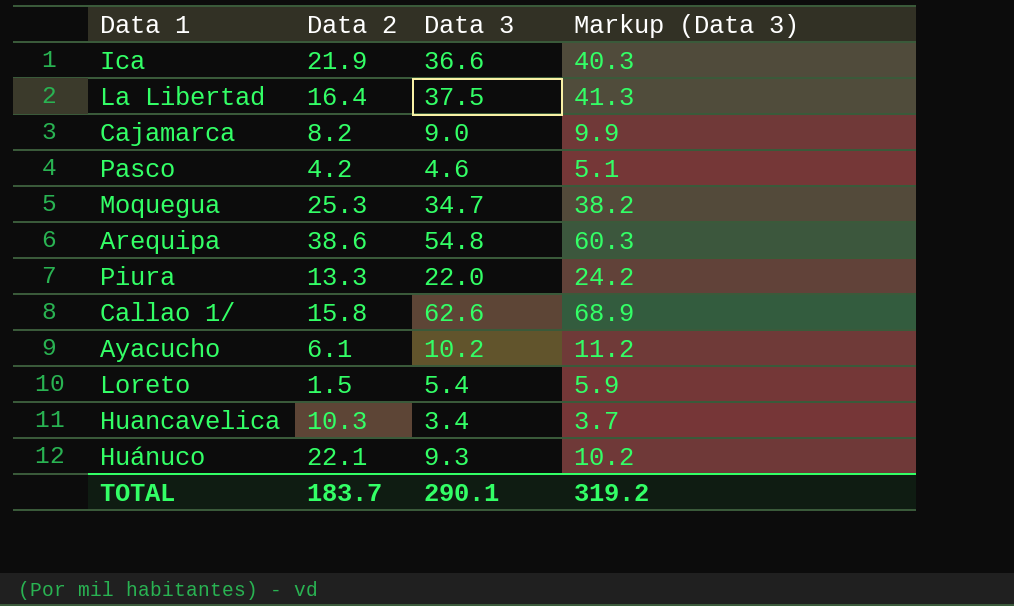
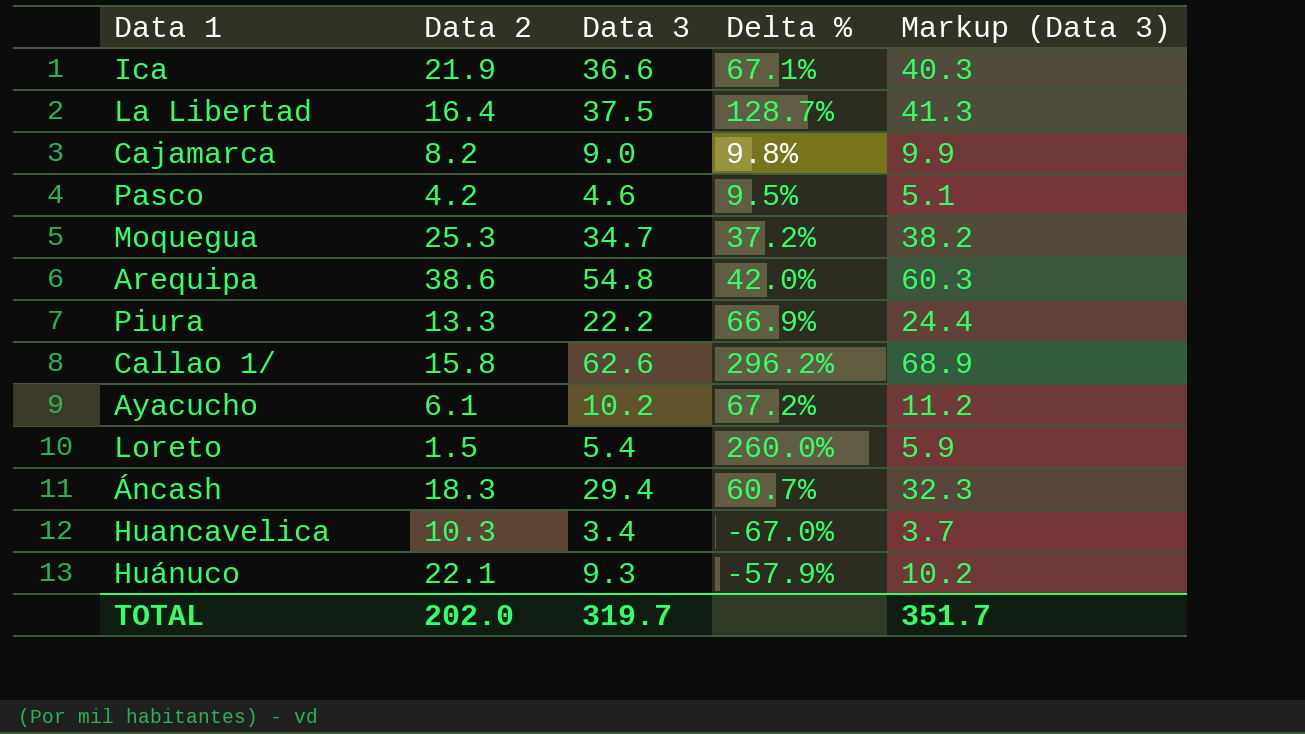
column Delta % | formula: none -> ([Data 3] - [Data 2]) / [Data 2]
Piura | Data 3: 22.0 -> 22.2
Piura | Markup (Data 3): 24.2 -> 24.4
row Áncash: none -> 18.3 | 29.4 | 60.7% | 32.3
TOTAL | Data 2: 183.7 -> 202.0
TOTAL | Data 3: 290.1 -> 319.7
TOTAL | Markup (Data 3): 319.2 -> 351.7

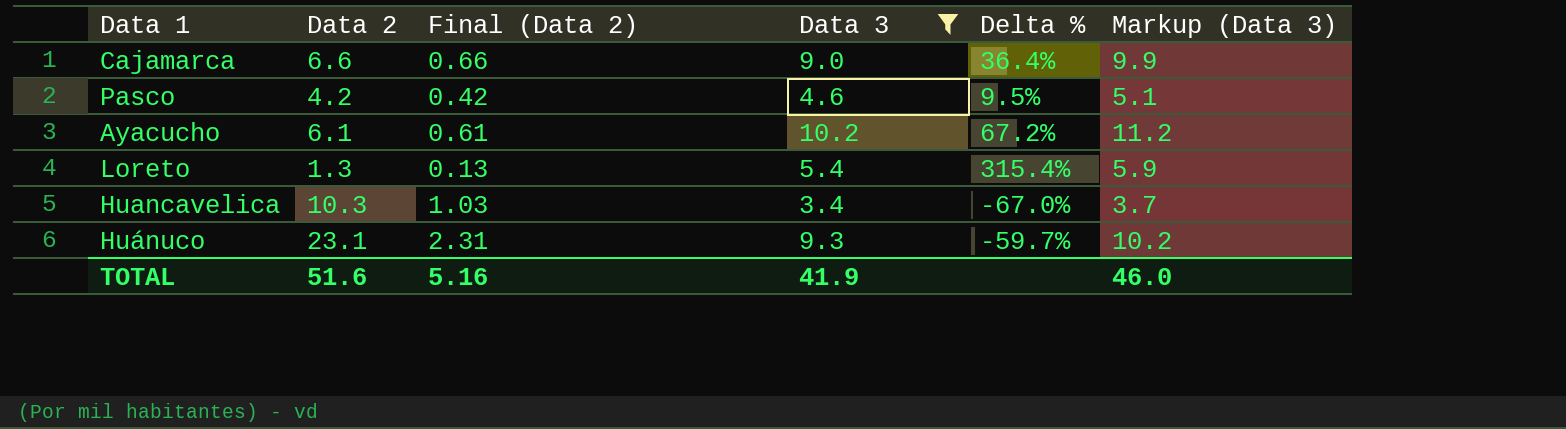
filter: none -> Data 3 <= 10.2
column Final (Data 2) | formula: none -> [Data 2] * 0.1
Cajamarca | Data 2: 8.2 -> 6.6
Cajamarca | Delta %: 9.8% -> 36.4%
Loreto | Data 2: 1.5 -> 1.3
Loreto | Delta %: 260.0% -> 315.4%
Huánuco | Data 2: 22.1 -> 23.1
Huánuco | Delta %: -57.9% -> -59.7%
TOTAL | Data 2: 202.0 -> 51.6
TOTAL | Data 3: 319.7 -> 41.9
TOTAL | Markup (Data 3): 351.7 -> 46.0

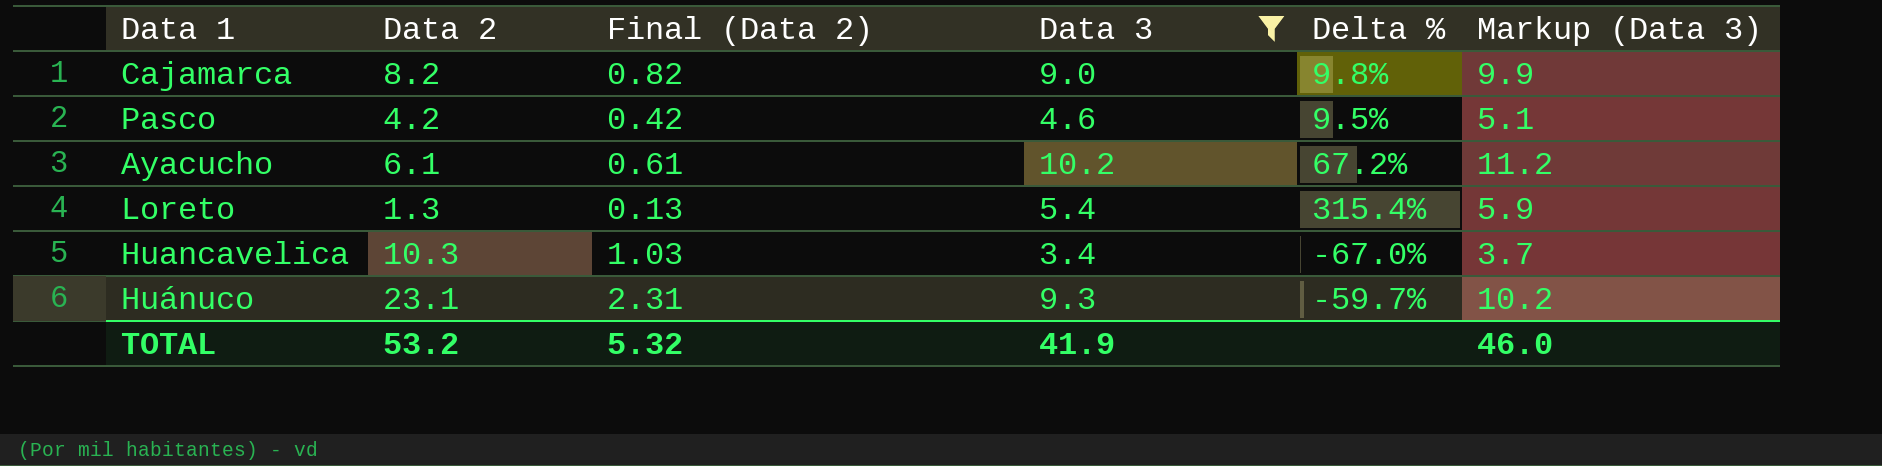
Cajamarca | Data 2: 6.6 -> 8.2
Cajamarca | Final (Data 2): 0.66 -> 0.82
Cajamarca | Delta %: 36.4% -> 9.8%
TOTAL | Data 2: 51.6 -> 53.2
TOTAL | Final (Data 2): 5.16 -> 5.32

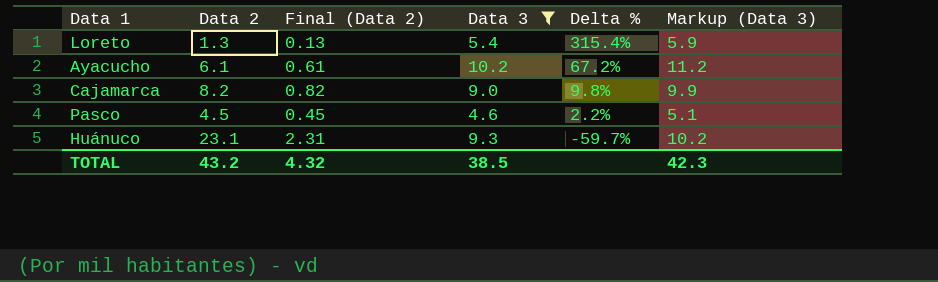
row order: none -> Delta % descending
row Huancavelica: 10.3 | 1.03 | 3.4 | -67.0% | 3.7 -> none
Pasco | Data 2: 4.2 -> 4.5
Pasco | Final (Data 2): 0.42 -> 0.45
Pasco | Delta %: 9.5% -> 2.2%
TOTAL | Data 2: 53.2 -> 43.2
TOTAL | Final (Data 2): 5.32 -> 4.32
TOTAL | Data 3: 41.9 -> 38.5
TOTAL | Markup (Data 3): 46.0 -> 42.3

